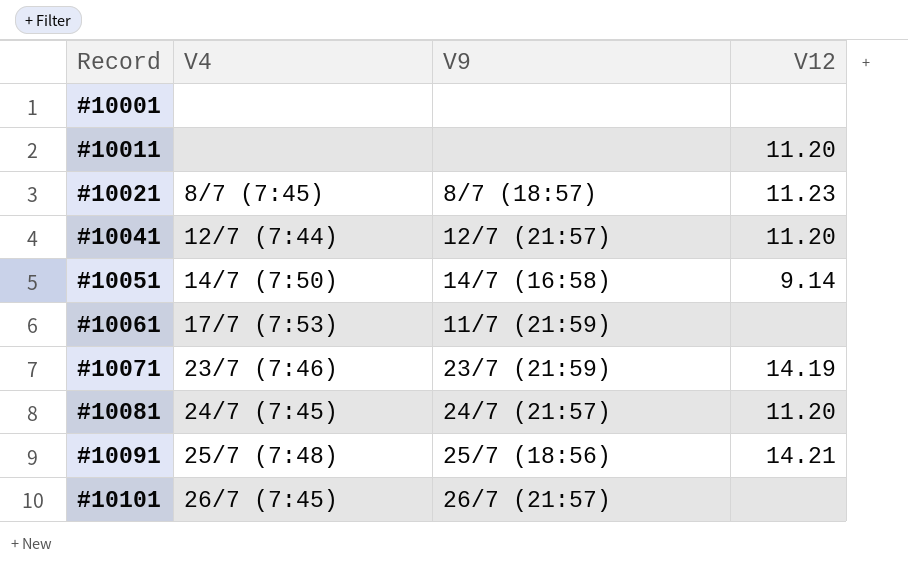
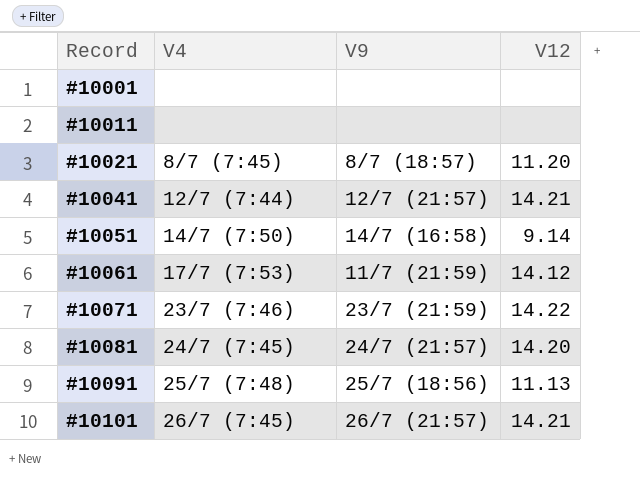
#10011 | V12: 11.20 -> none
#10021 | V12: 11.23 -> 11.20
#10041 | V12: 11.20 -> 14.21
#10061 | V12: none -> 14.12
#10071 | V12: 14.19 -> 14.22
#10081 | V12: 11.20 -> 14.20
#10091 | V12: 14.21 -> 11.13
#10101 | V12: none -> 14.21

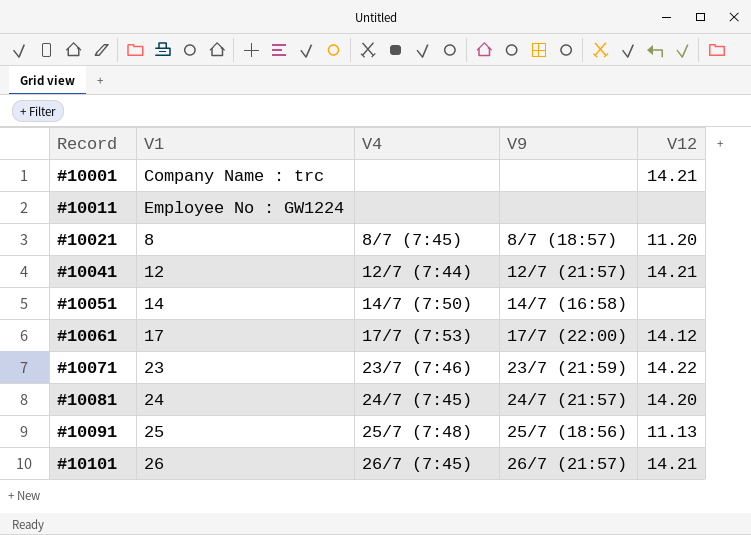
column V1 | position: none -> 2
#10001 | V12: none -> 14.21
#10051 | V12: 9.14 -> none
#10061 | V9: 11/7 (21:59) -> 17/7 (22:00)

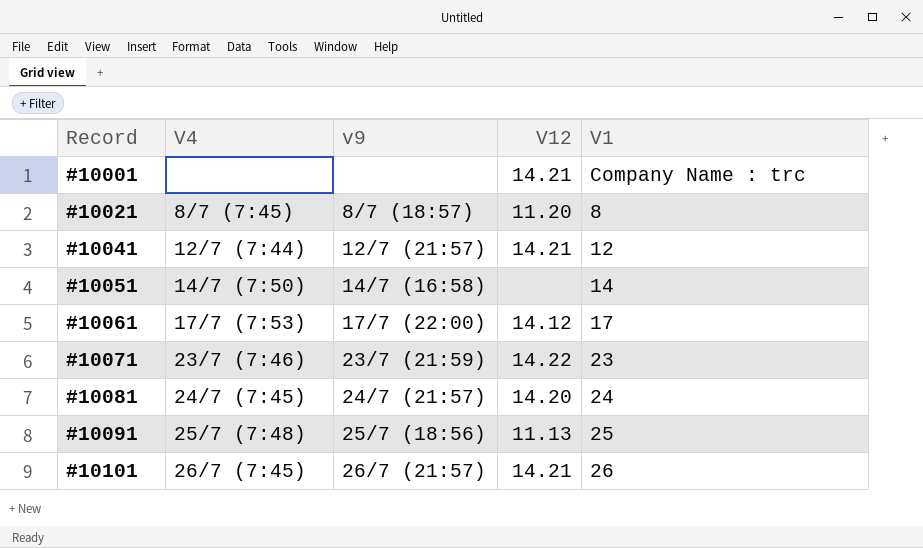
column name: V9 -> v9
column V1 | position: 2 -> 5
row #10011: Employee No : GW1224 | none | none | none -> none

